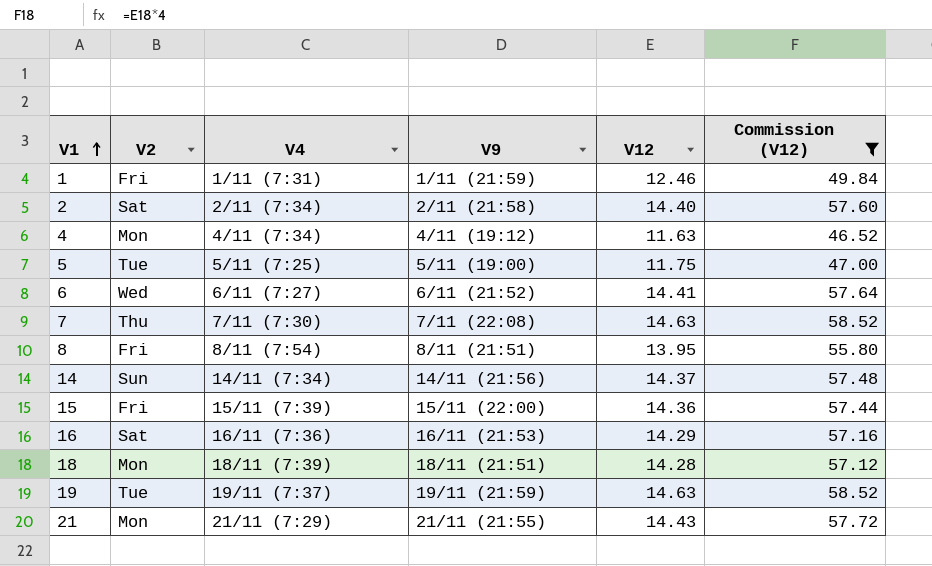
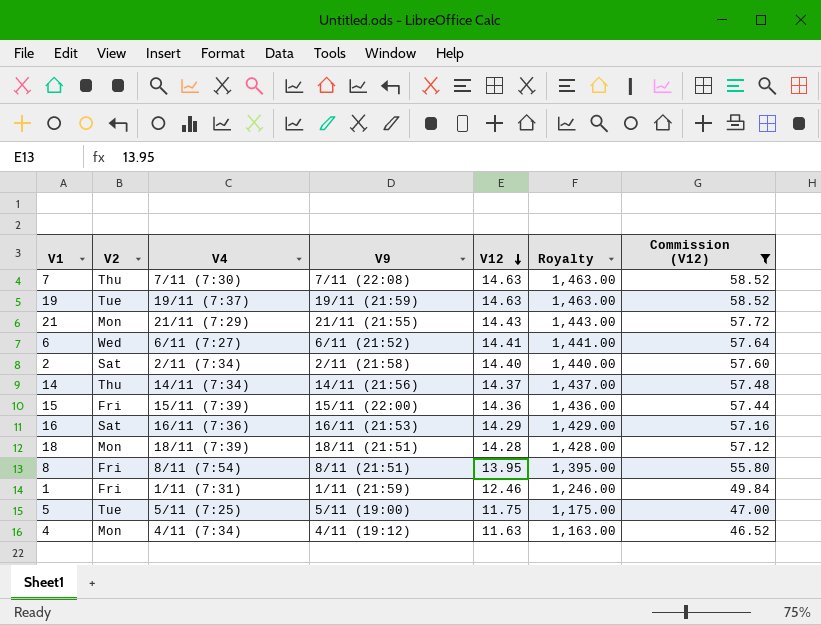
row order: V1 ascending -> V12 descending
column Royalty | formula: none -> [V12] * 100
14 | V2: Sun -> Thu

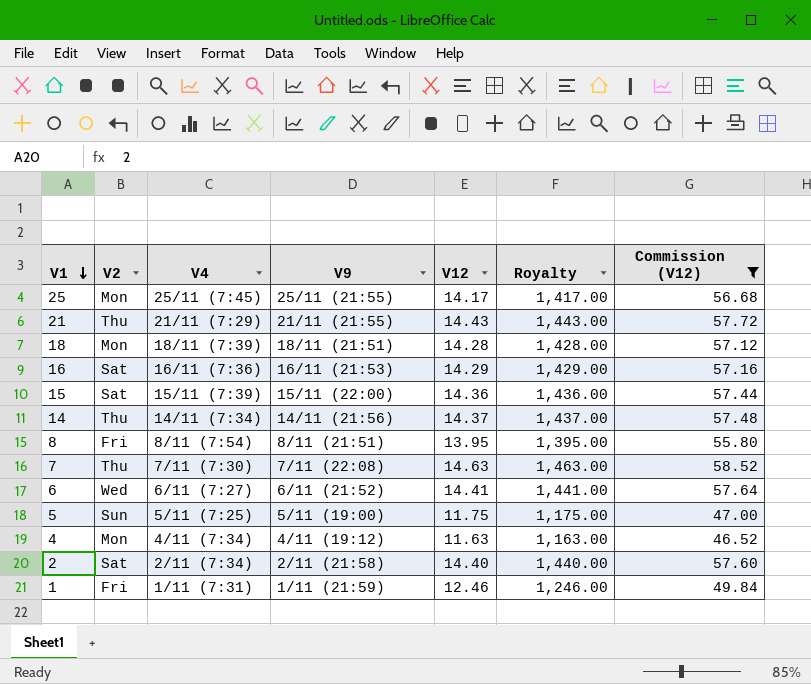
row order: V12 descending -> V1 descending
row 19: Tue | 19/11 (7:37) | 19/11 (21:59) | 14.63 | 1,463.00 | 58.52 -> none
row 25: none -> Mon | 25/11 (7:45) | 25/11 (21:55) | 14.17 | 1,417.00 | 56.68
21 | V2: Mon -> Thu
15 | V2: Fri -> Sat
5 | V2: Tue -> Sun

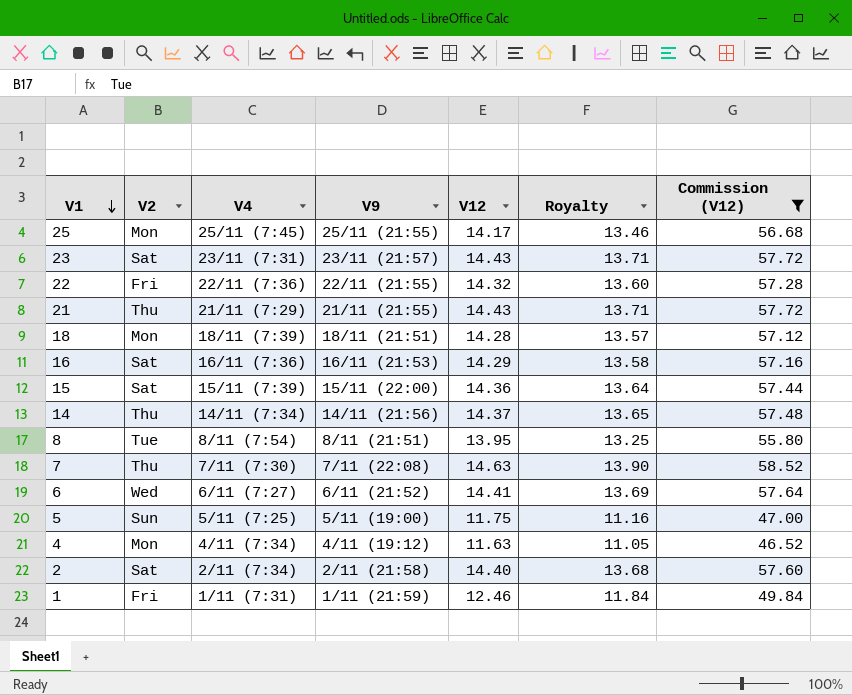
column Royalty | formula: [V12] * 100 -> [V12] * 0.95
row 23: none -> Sat | 23/11 (7:31) | 23/11 (21:57) | 14.43 | 13.71 | 57.72
row 22: none -> Fri | 22/11 (7:36) | 22/11 (21:55) | 14.32 | 13.60 | 57.28
8 | V2: Fri -> Tue

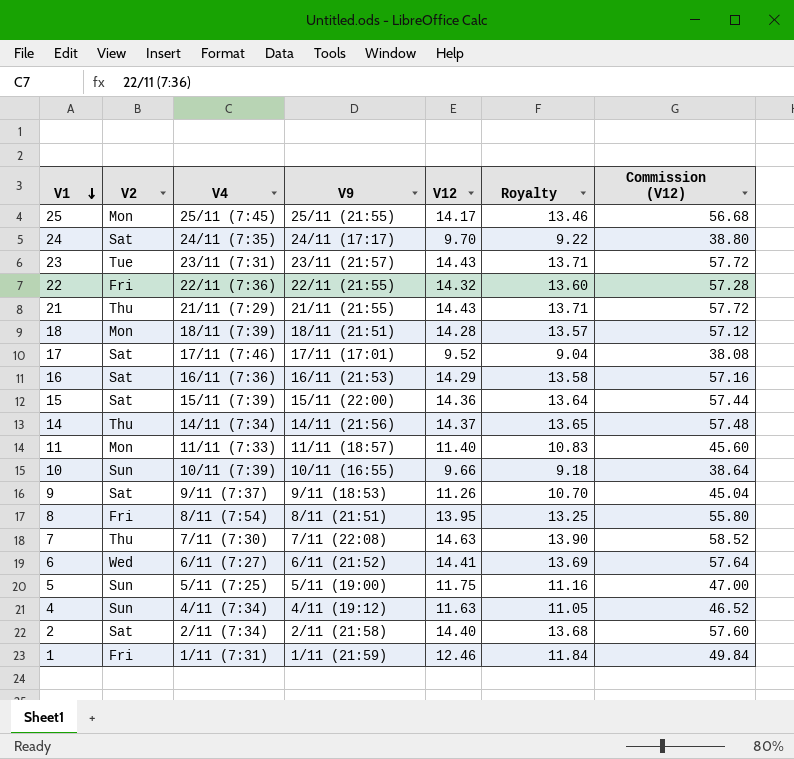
filter: Commission (V12) >= 46.52 -> none
23 | V2: Sat -> Tue
8 | V2: Tue -> Fri
4 | V2: Mon -> Sun

